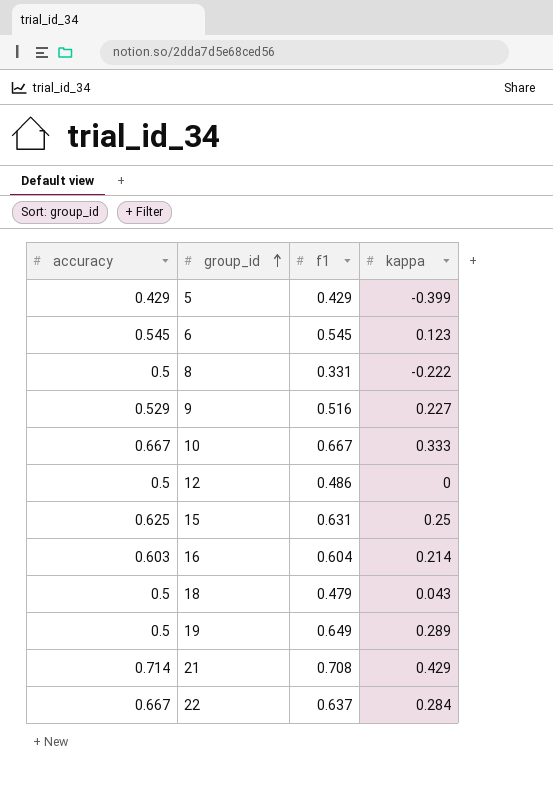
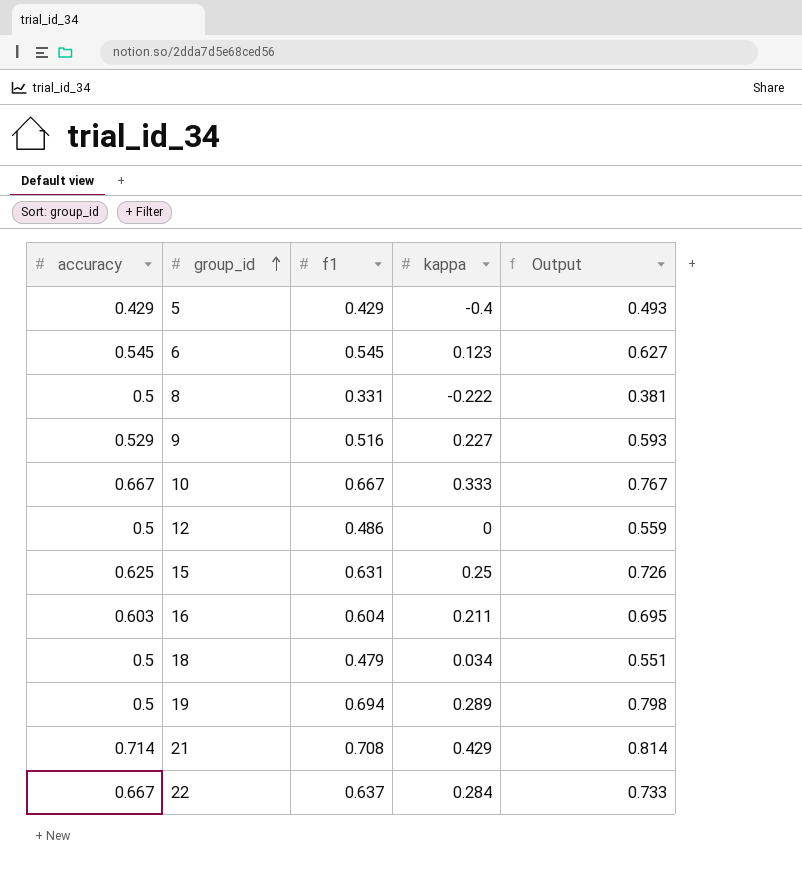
column Output | formula: none -> [f1] * 1.15
5 | kappa: -0.399 -> -0.4
16 | kappa: 0.214 -> 0.211
18 | kappa: 0.043 -> 0.034
19 | f1: 0.649 -> 0.694

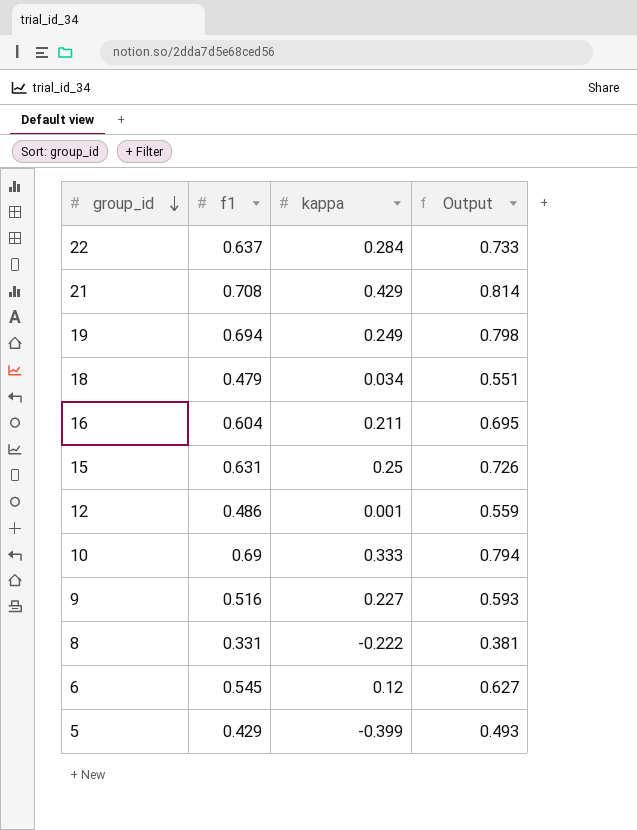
row order: group_id ascending -> group_id descending
column accuracy | position: 1 -> none
19 | kappa: 0.289 -> 0.249
12 | kappa: 0 -> 0.001
10 | f1: 0.667 -> 0.69
10 | Output: 0.767 -> 0.794
6 | kappa: 0.123 -> 0.12
5 | kappa: -0.4 -> -0.399

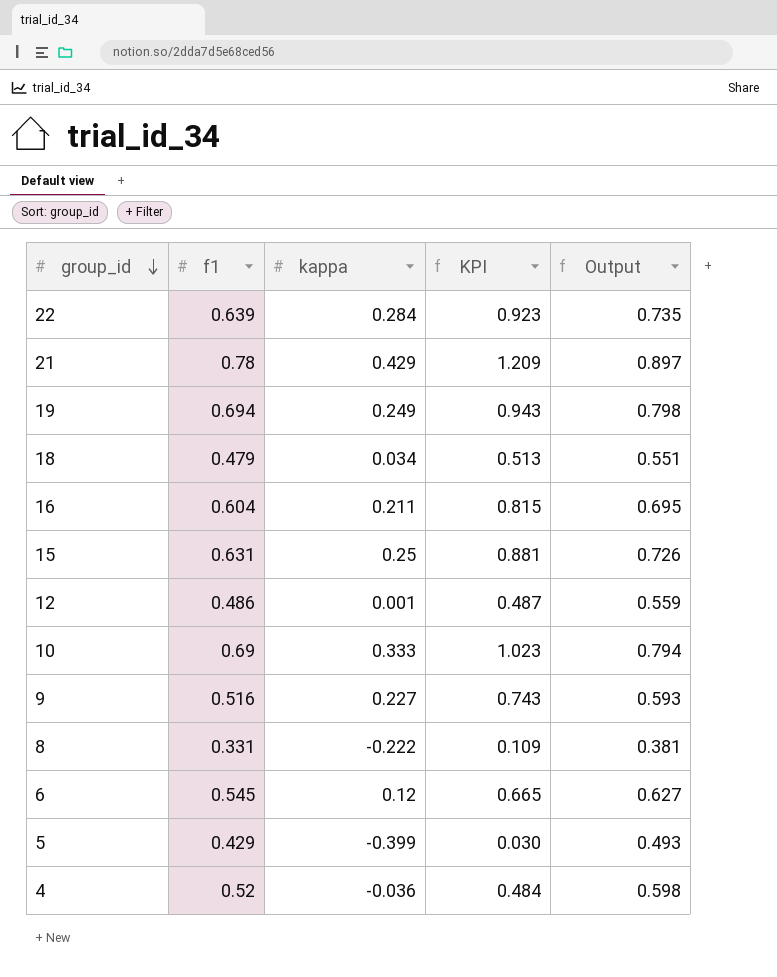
column KPI | formula: none -> [f1] + [kappa]
22 | f1: 0.637 -> 0.639
22 | Output: 0.733 -> 0.735
21 | f1: 0.708 -> 0.78
21 | Output: 0.814 -> 0.897
row 4: none -> 0.52 | -0.036 | 0.484 | 0.598

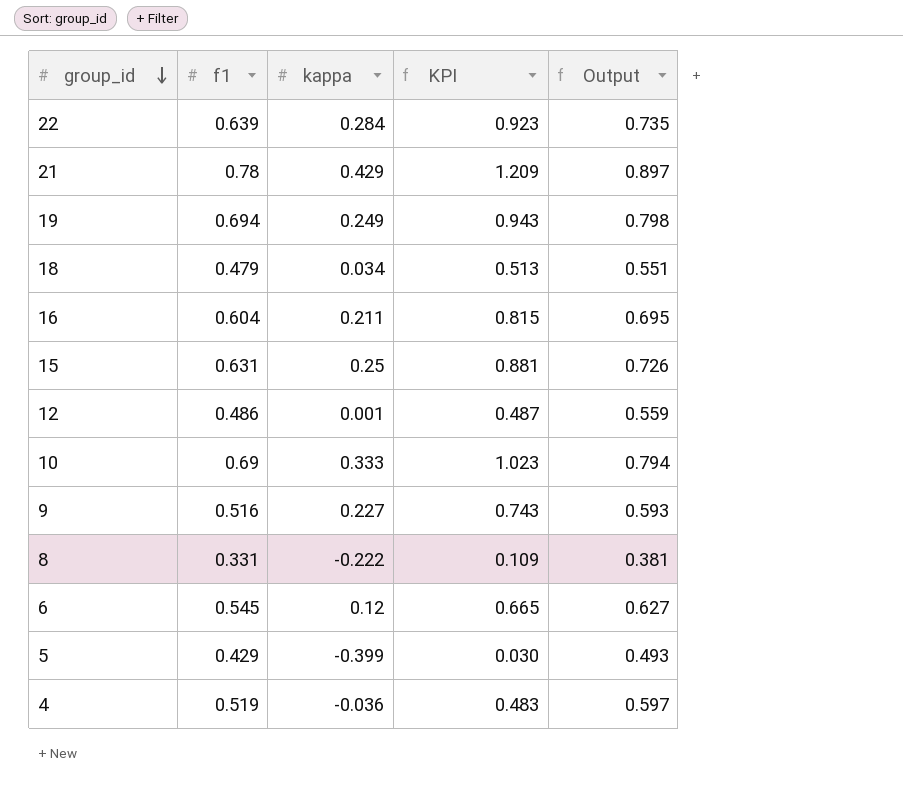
4 | f1: 0.52 -> 0.519
4 | KPI: 0.484 -> 0.483
4 | Output: 0.598 -> 0.597

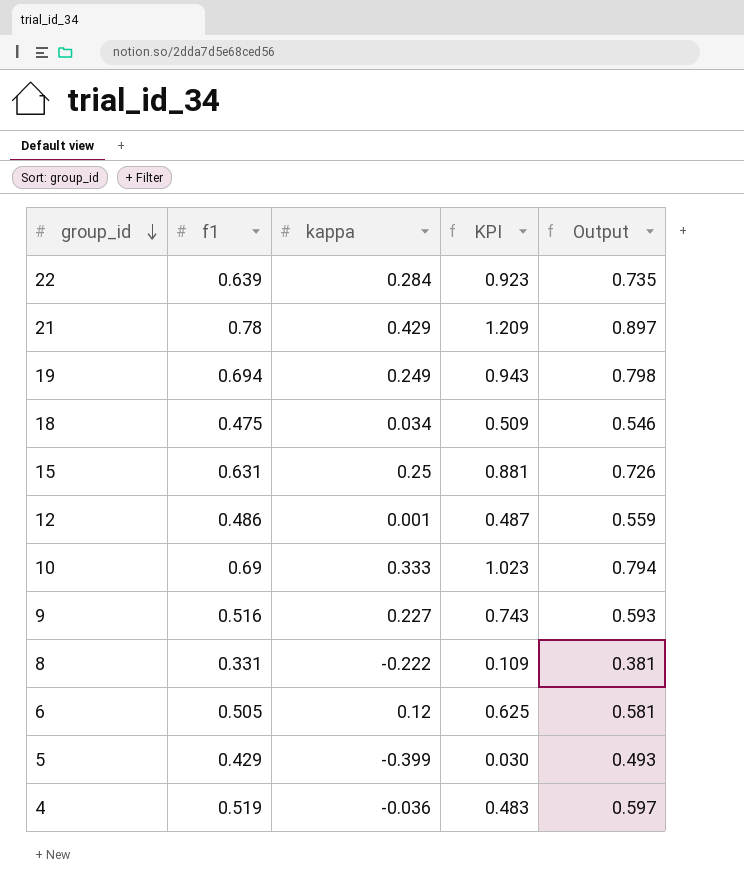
row 16: 0.604 | 0.211 | 0.815 | 0.695 -> none
18 | f1: 0.479 -> 0.475
18 | KPI: 0.513 -> 0.509
18 | Output: 0.551 -> 0.546
6 | f1: 0.545 -> 0.505
6 | KPI: 0.665 -> 0.625
6 | Output: 0.627 -> 0.581

